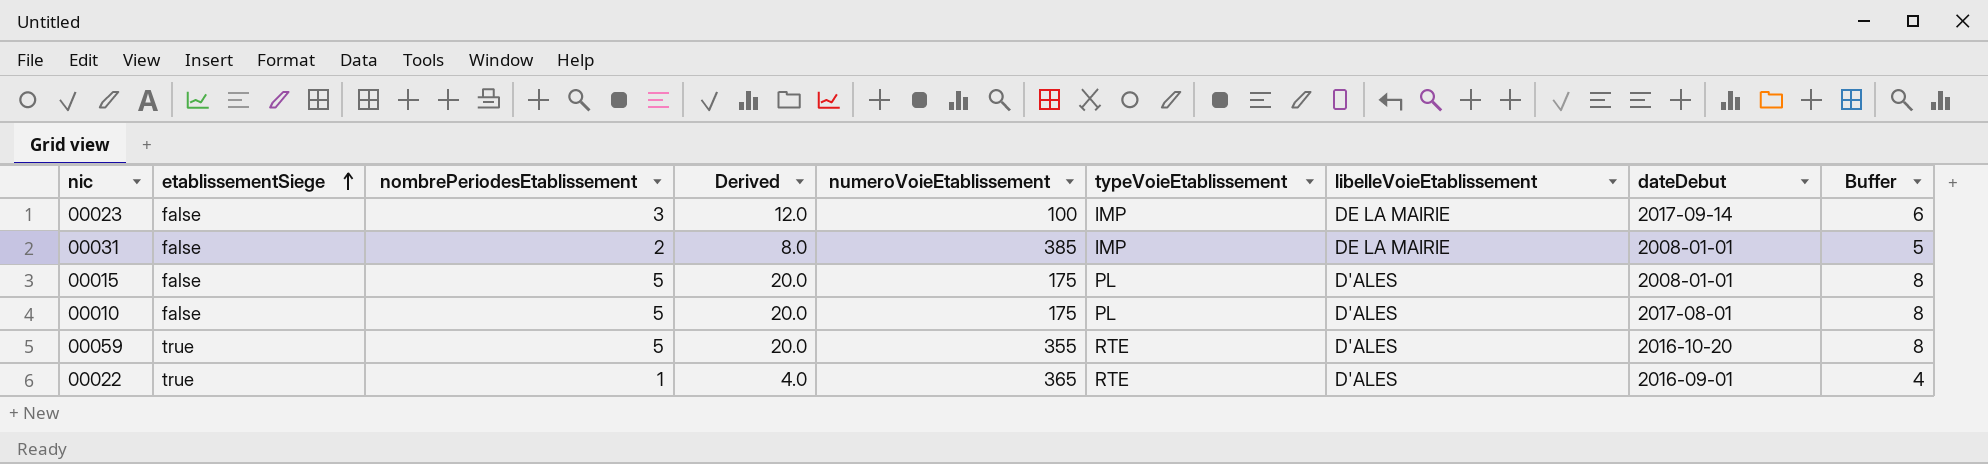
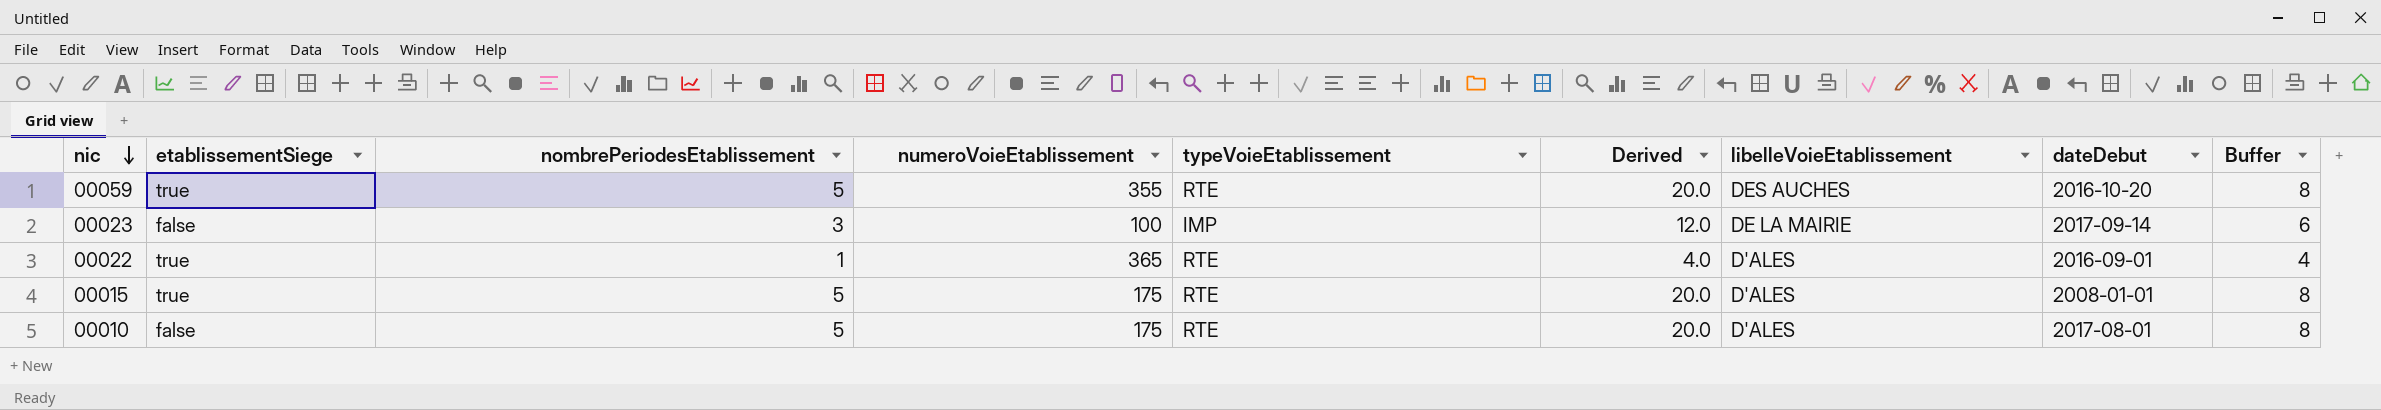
row order: etablissementSiege ascending -> nic descending
column Derived | position: 4 -> 6
row 00031: false | 2 | 8.0 | 385 | IMP | DE LA MAIRIE | 2008-01-01 | 5 -> none
00059 | libelleVoieEtablissement: D'ALES -> DES AUCHES
00015 | etablissementSiege: false -> true
00015 | typeVoieEtablissement: PL -> RTE
00010 | typeVoieEtablissement: PL -> RTE

